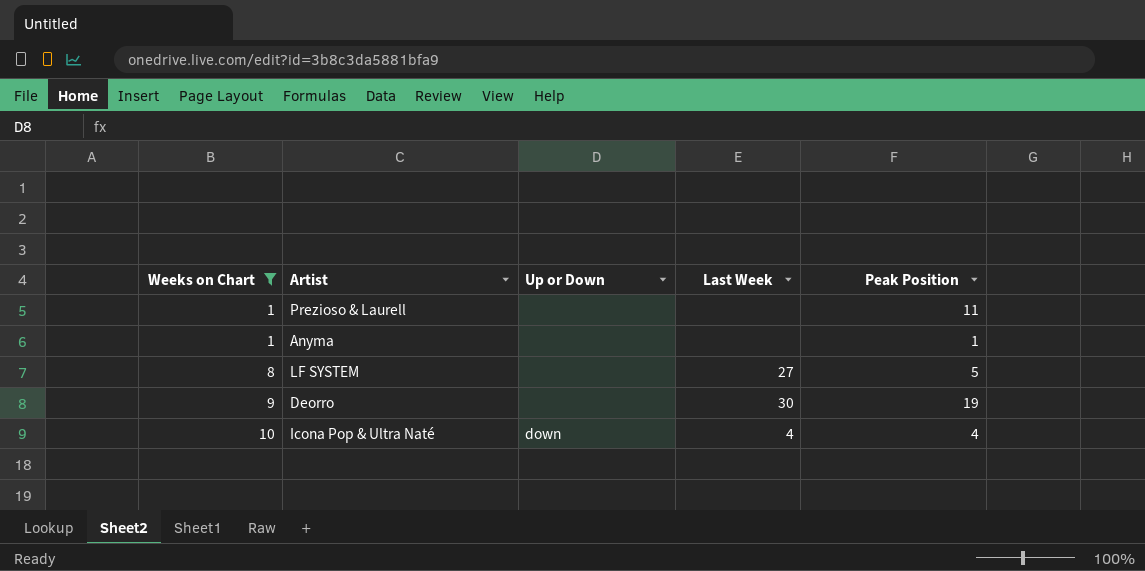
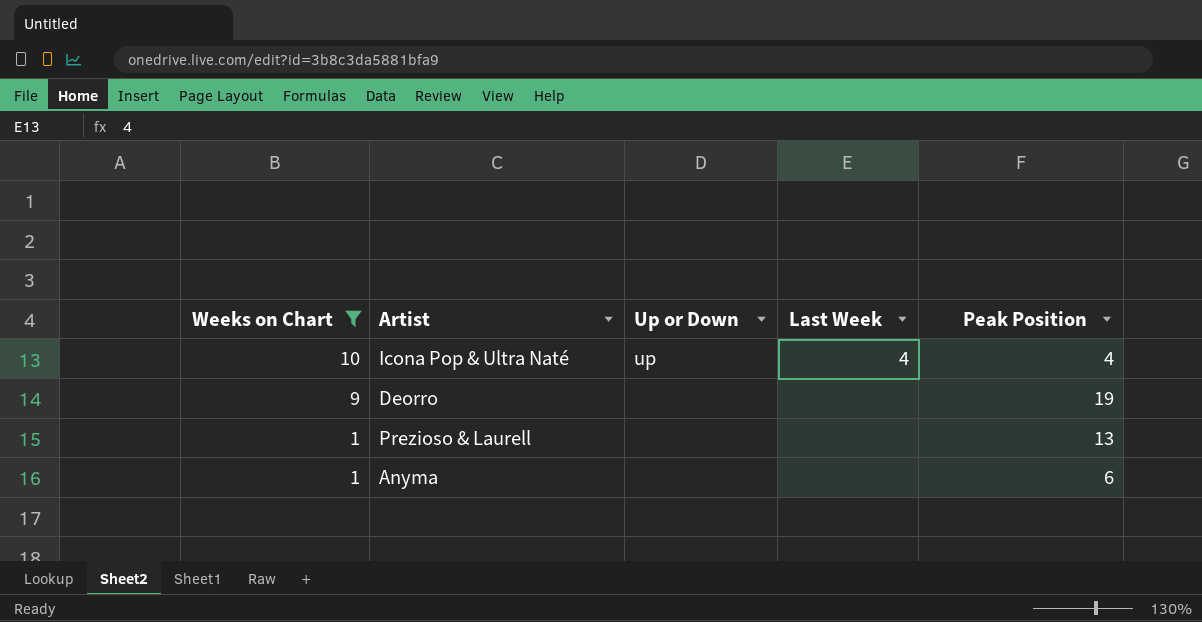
row order: Weeks on Chart ascending -> Weeks on Chart descending
row LF SYSTEM: 8 | none | 27 | 5 -> none
Icona Pop & Ultra Naté | Up or Down: down -> up
Deorro | Last Week: 30 -> none
Prezioso & Laurell | Peak Position: 11 -> 13
Anyma | Peak Position: 1 -> 6

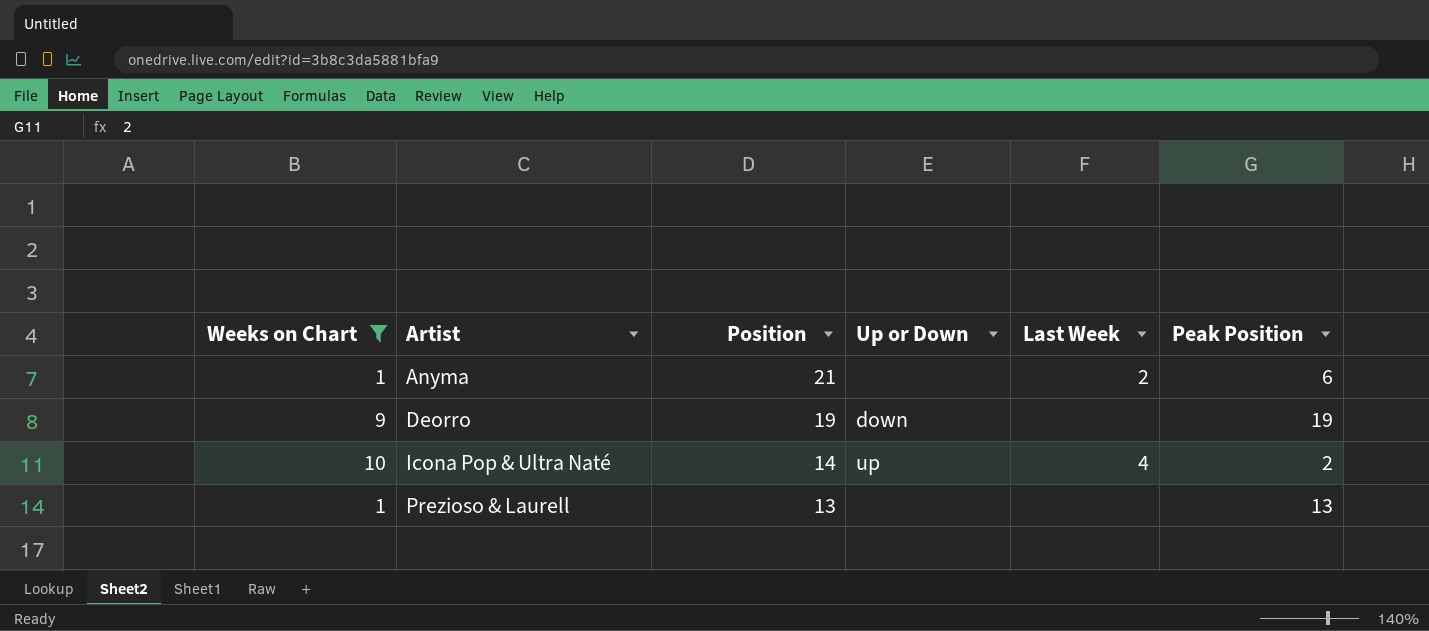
row order: Weeks on Chart descending -> Artist ascending
column Position | position: none -> 3
Anyma | Last Week: none -> 2
Deorro | Up or Down: none -> down
Icona Pop & Ultra Naté | Peak Position: 4 -> 2

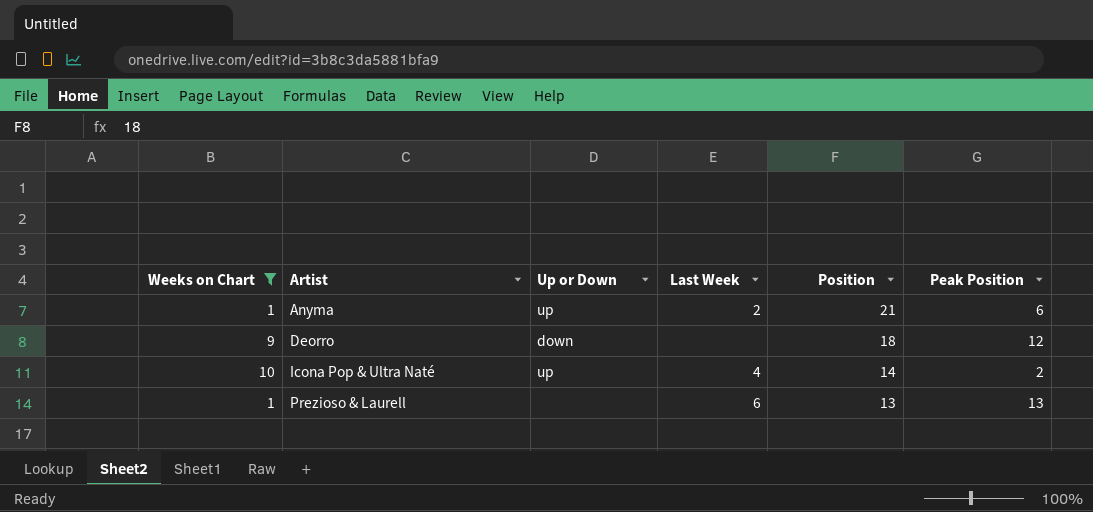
column Position | position: 3 -> 5
Anyma | Up or Down: none -> up
Deorro | Position: 19 -> 18
Deorro | Peak Position: 19 -> 12
Prezioso & Laurell | Last Week: none -> 6

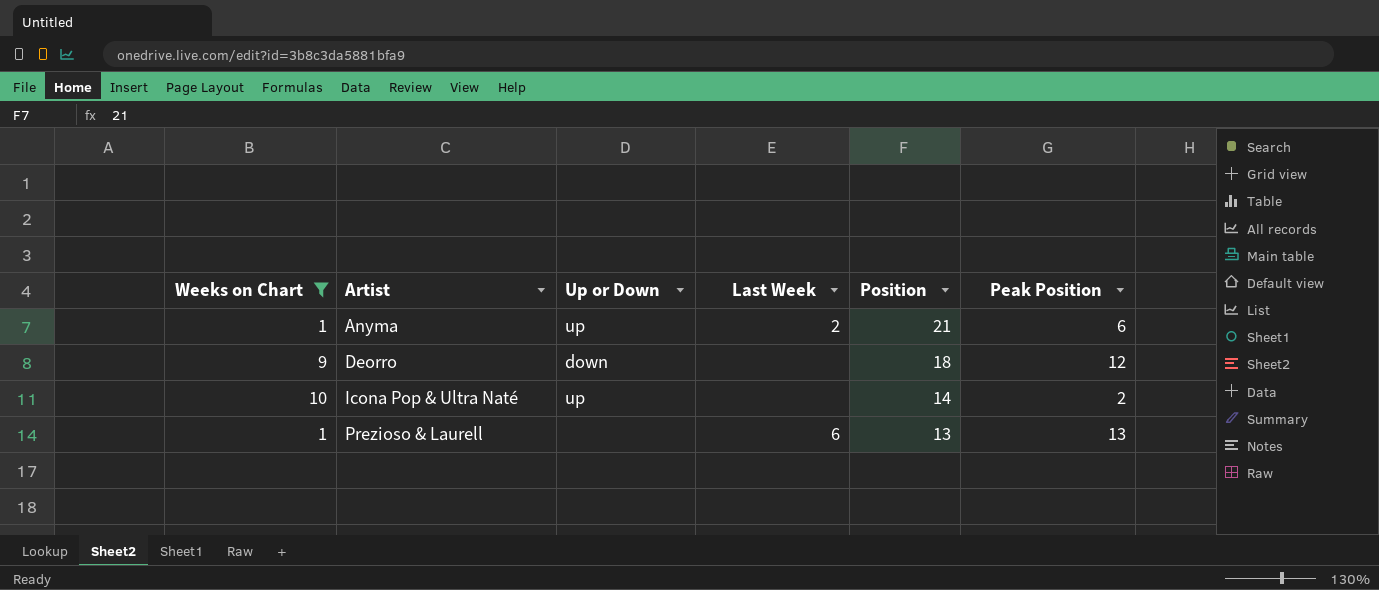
Icona Pop & Ultra Naté | Last Week: 4 -> none

